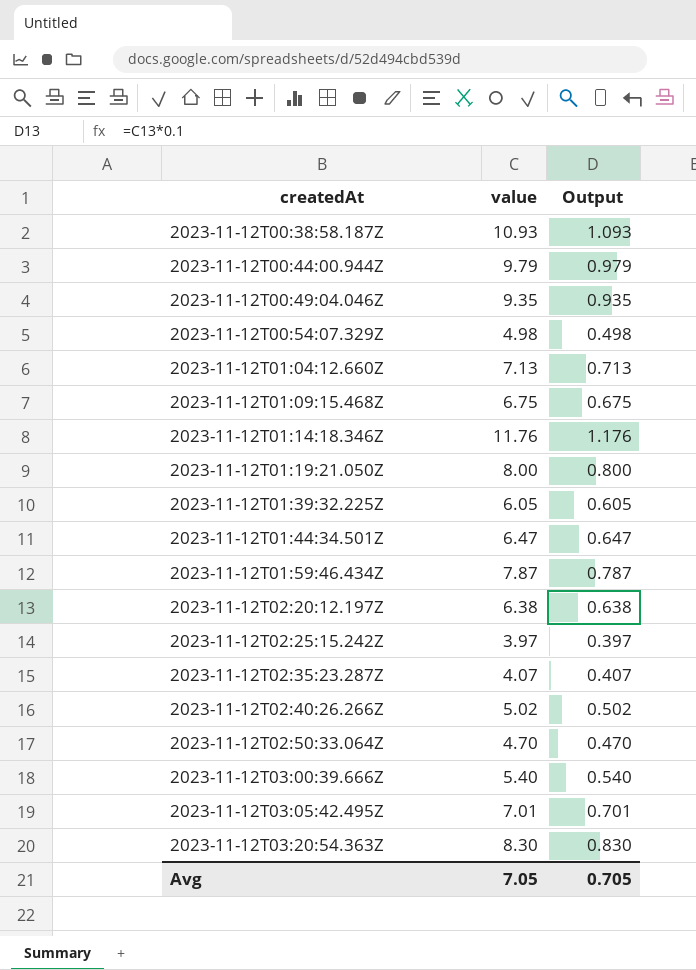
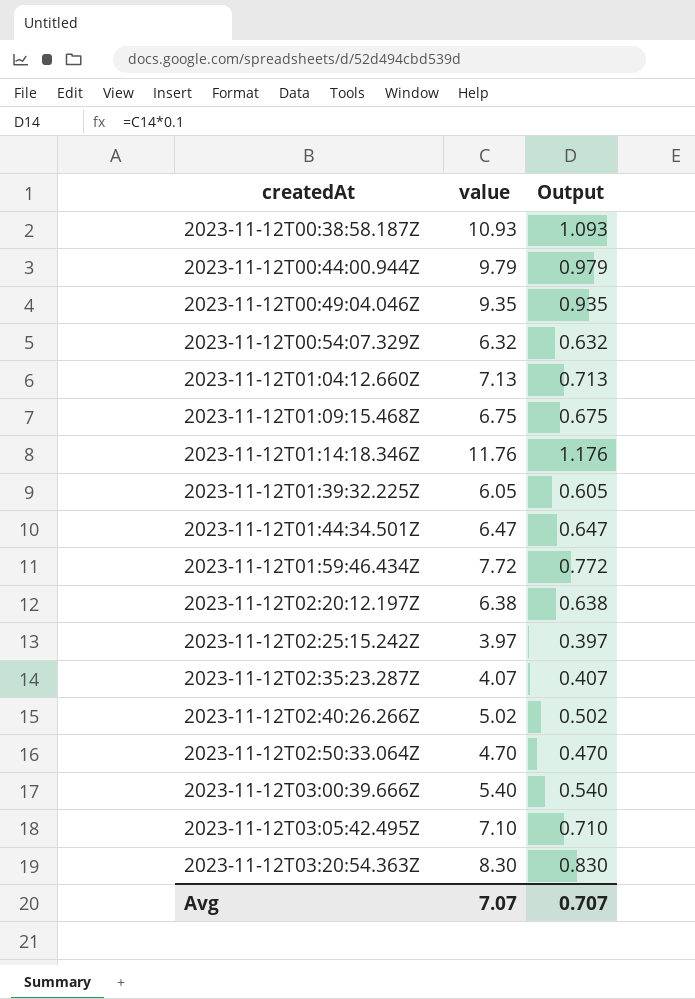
row 2023-11-12T01:19:21.050Z: 8.00 | 0.800 -> none
2023-11-12T00:54:07.329Z | value: 4.98 -> 6.32
2023-11-12T00:54:07.329Z | Output: 0.498 -> 0.632
2023-11-12T01:59:46.434Z | value: 7.87 -> 7.72
2023-11-12T01:59:46.434Z | Output: 0.787 -> 0.772
2023-11-12T03:05:42.495Z | value: 7.01 -> 7.10
2023-11-12T03:05:42.495Z | Output: 0.701 -> 0.710
Avg | value: 7.05 -> 7.07
Avg | Output: 0.705 -> 0.707

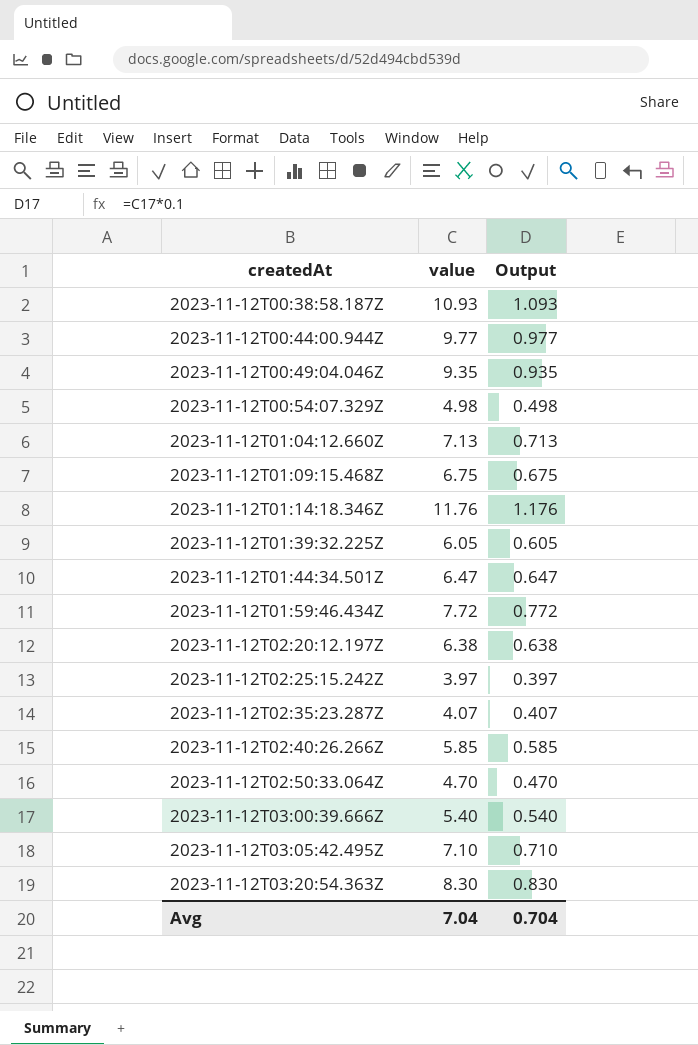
2023-11-12T00:44:00.944Z | value: 9.79 -> 9.77
2023-11-12T00:44:00.944Z | Output: 0.979 -> 0.977
2023-11-12T00:54:07.329Z | value: 6.32 -> 4.98
2023-11-12T00:54:07.329Z | Output: 0.632 -> 0.498
2023-11-12T02:40:26.266Z | value: 5.02 -> 5.85
2023-11-12T02:40:26.266Z | Output: 0.502 -> 0.585
Avg | value: 7.07 -> 7.04
Avg | Output: 0.707 -> 0.704

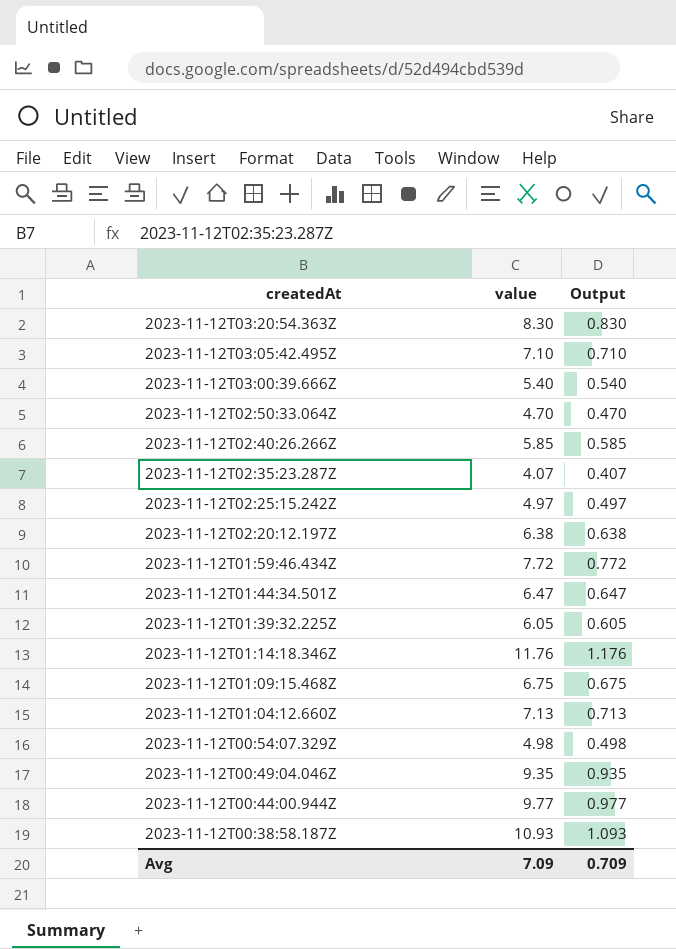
row order: createdAt ascending -> createdAt descending
2023-11-12T02:25:15.242Z | value: 3.97 -> 4.97
2023-11-12T02:25:15.242Z | Output: 0.397 -> 0.497
Avg | value: 7.04 -> 7.09
Avg | Output: 0.704 -> 0.709

